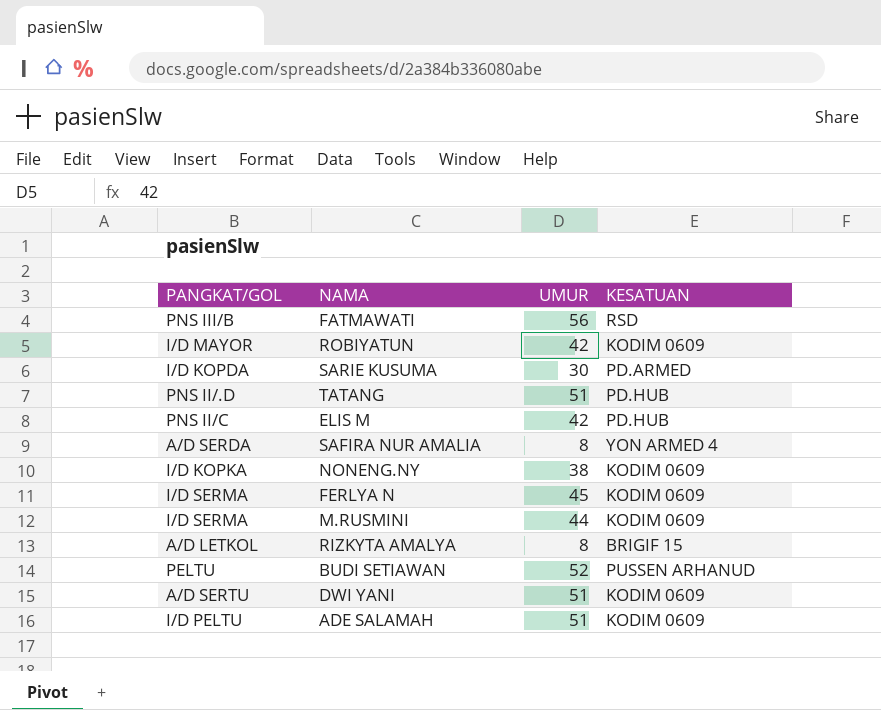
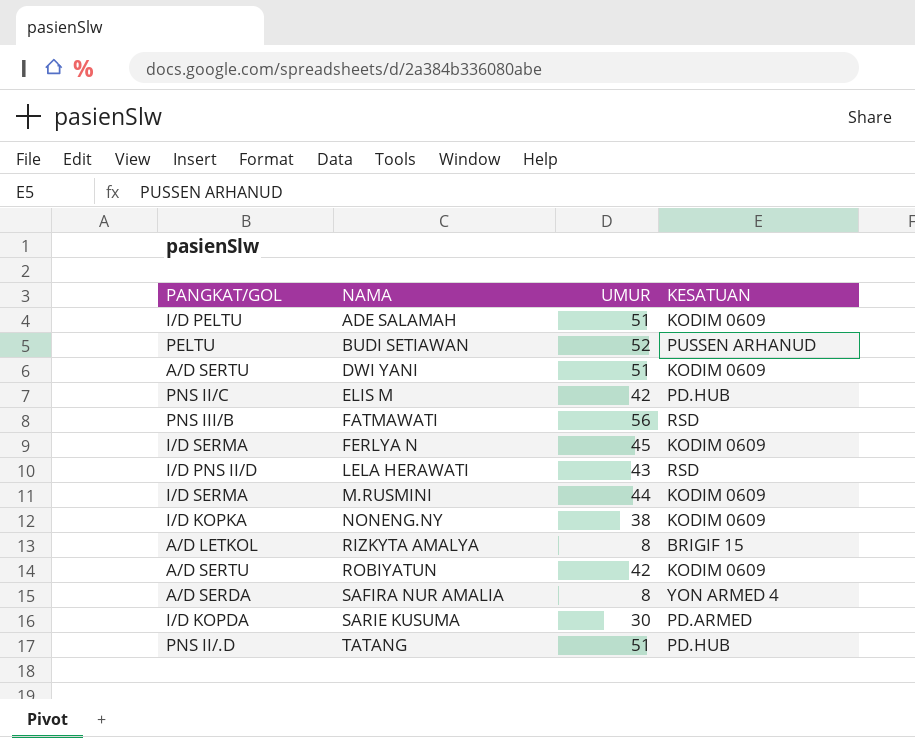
row order: none -> NAMA ascending
row LELA HERAWATI: none -> I/D PNS II/D | 43 | RSD
ROBIYATUN | PANGKAT/GOL: I/D MAYOR -> A/D SERTU

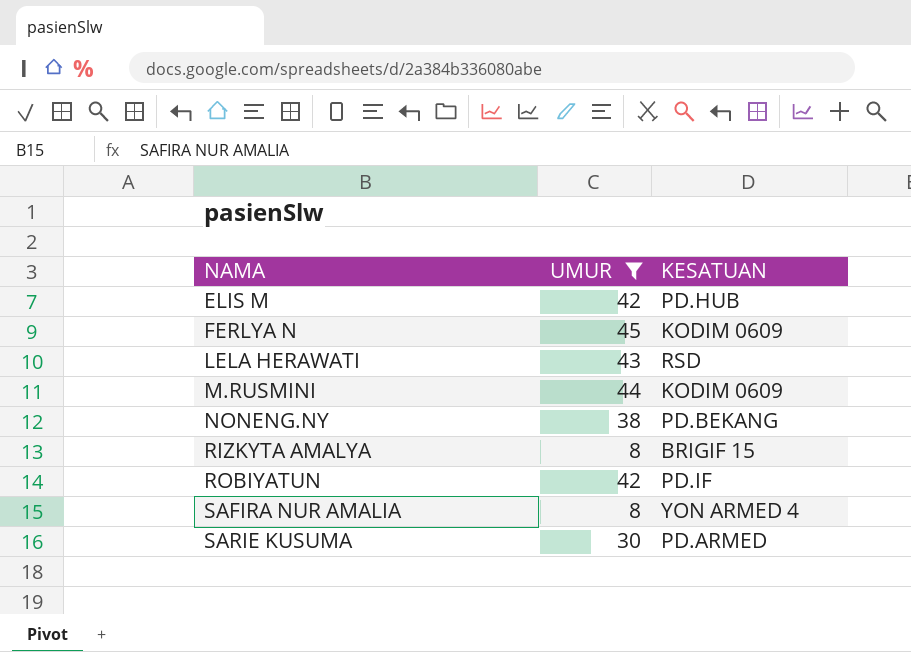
filter: none -> UMUR <= 45
column PANGKAT/GOL | position: 1 -> none
NONENG.NY | KESATUAN: KODIM 0609 -> PD.BEKANG
ROBIYATUN | KESATUAN: KODIM 0609 -> PD.IF

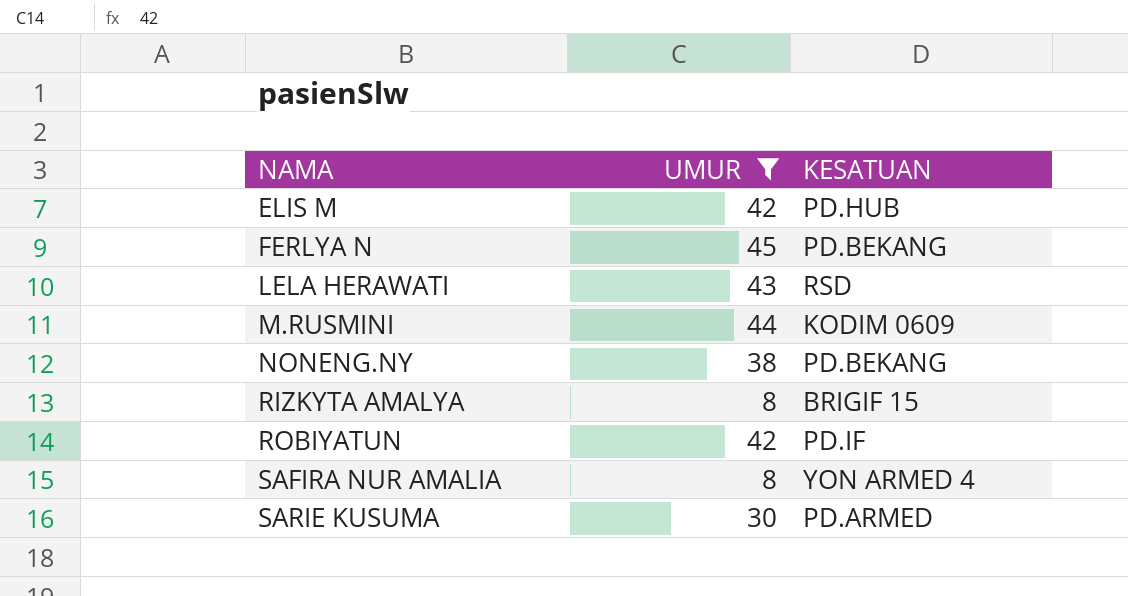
FERLYA N | KESATUAN: KODIM 0609 -> PD.BEKANG

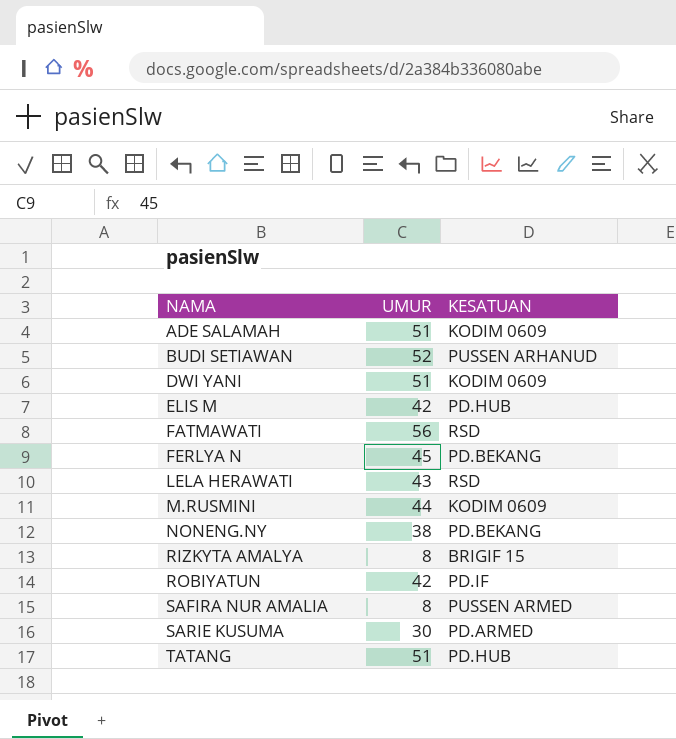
filter: UMUR <= 45 -> none
SAFIRA NUR AMALIA | KESATUAN: YON ARMED 4 -> PUSSEN ARMED

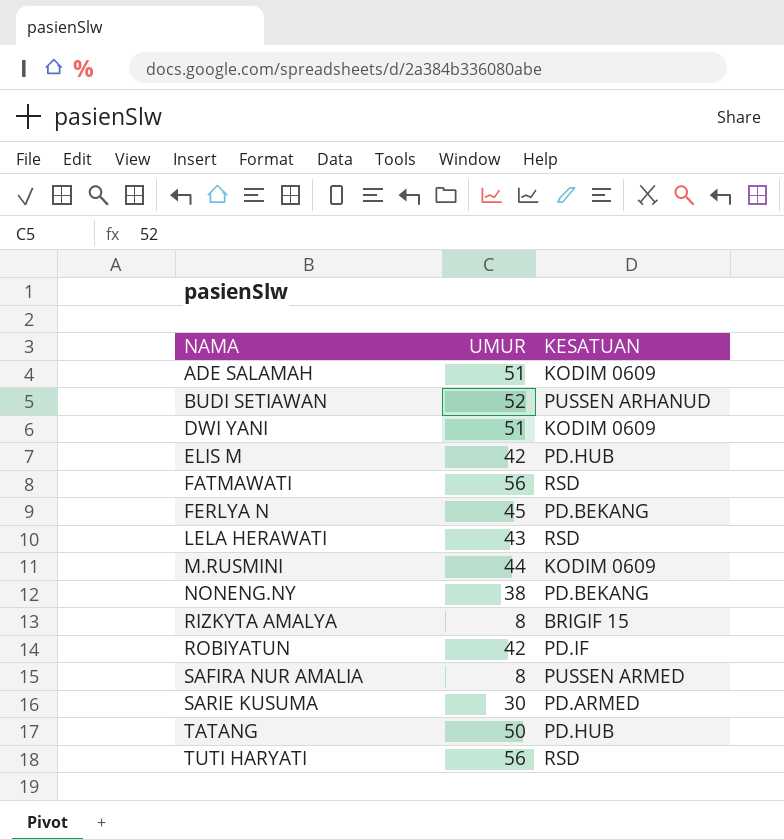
TATANG | UMUR: 51 -> 50
row TUTI HARYATI: none -> 56 | RSD

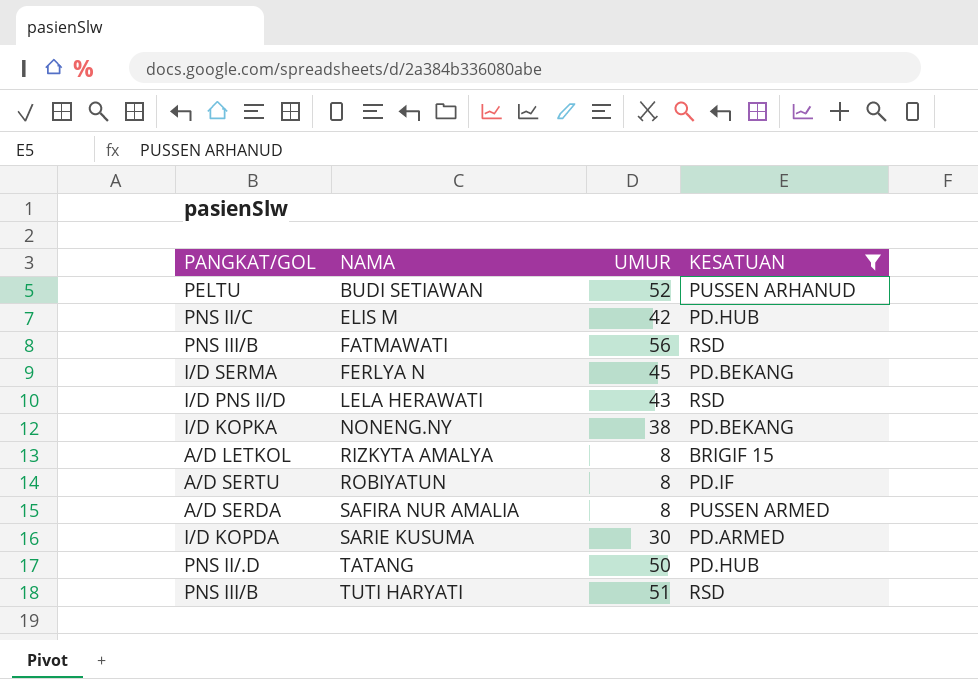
filter: none -> KESATUAN != KODIM 0609
column PANGKAT/GOL | position: none -> 1
ROBIYATUN | UMUR: 42 -> 8
TUTI HARYATI | UMUR: 56 -> 51

